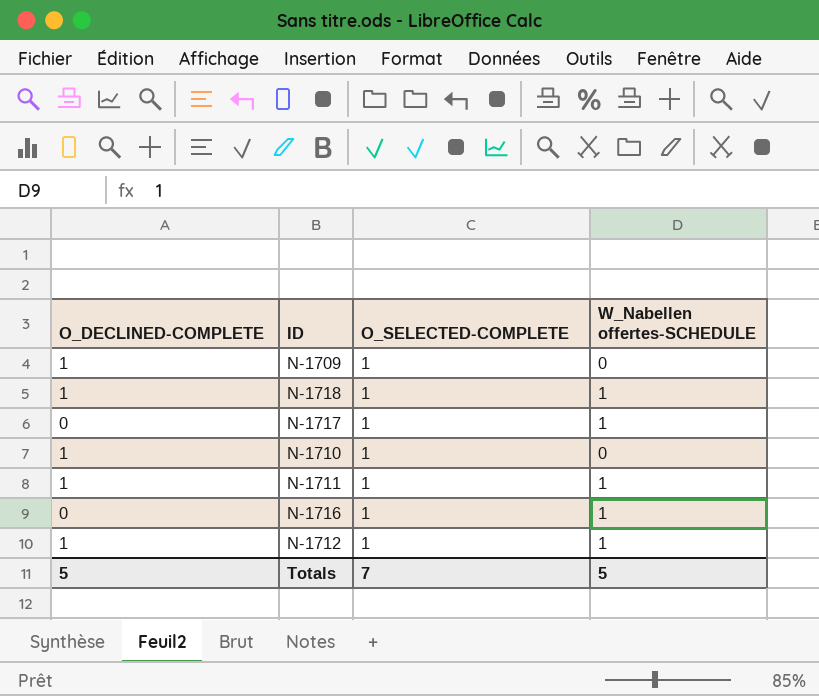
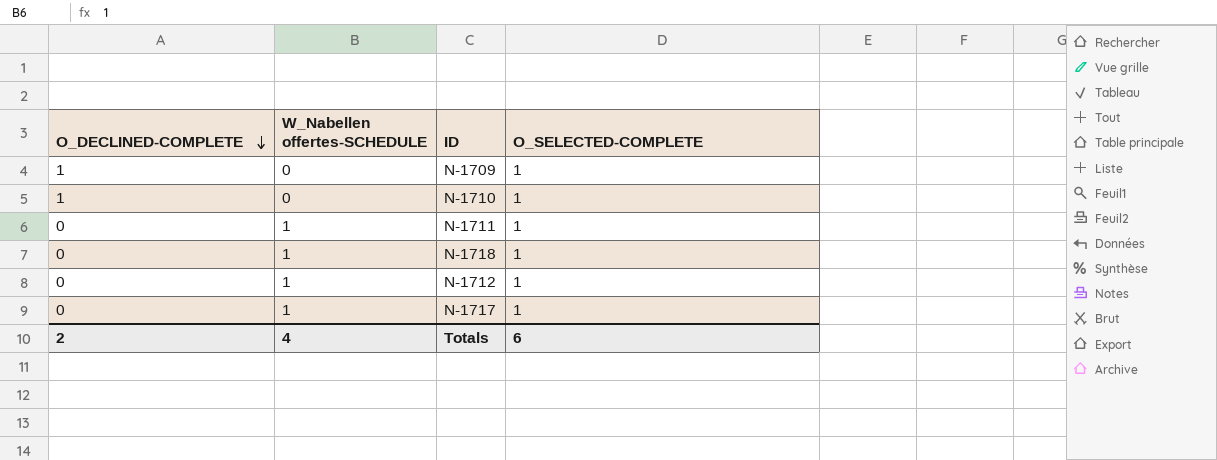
row order: none -> O_DECLINED-COMPLETE descending
column W_Nabellen offertes-SCHEDULE | position: 4 -> 2
row N-1716: 0 | 1 | 1 -> none
N-1711 | O_DECLINED-COMPLETE: 1 -> 0
N-1718 | O_DECLINED-COMPLETE: 1 -> 0
N-1712 | O_DECLINED-COMPLETE: 1 -> 0
Totals | O_DECLINED-COMPLETE: 5 -> 2
Totals | W_Nabellen offertes-SCHEDULE: 5 -> 4
Totals | O_SELECTED-COMPLETE: 7 -> 6

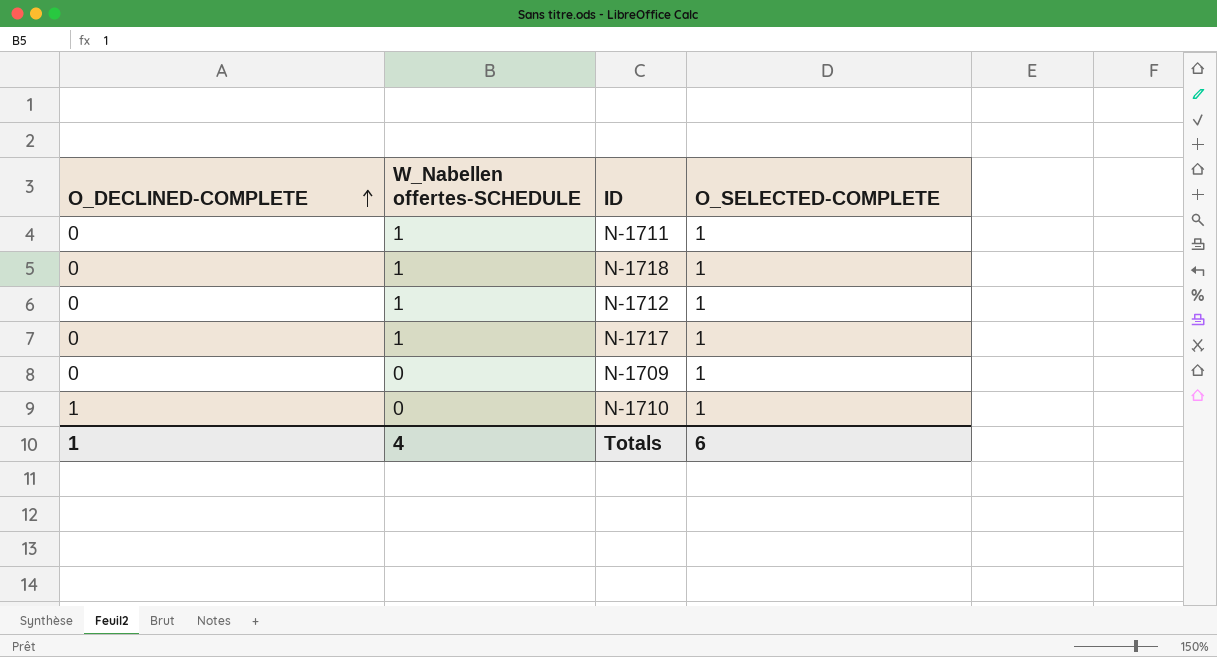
row order: O_DECLINED-COMPLETE descending -> O_DECLINED-COMPLETE ascending
N-1709 | O_DECLINED-COMPLETE: 1 -> 0
Totals | O_DECLINED-COMPLETE: 2 -> 1

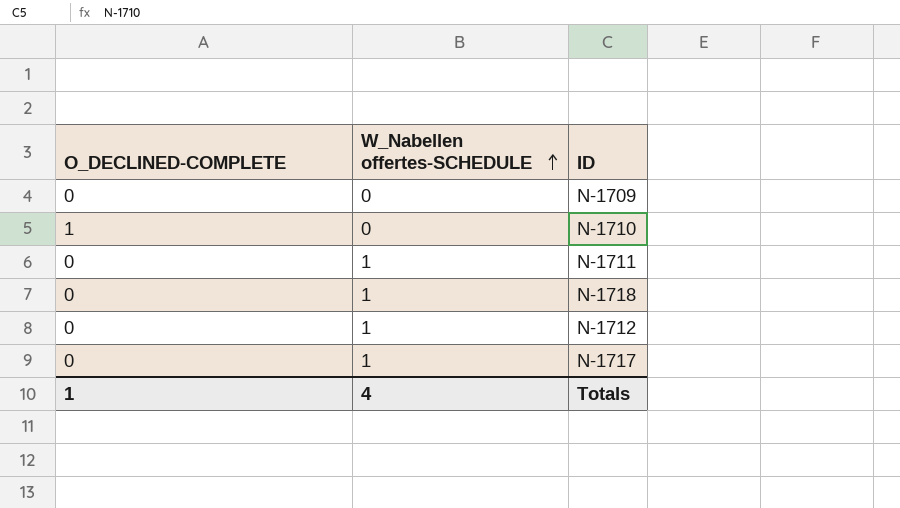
row order: O_DECLINED-COMPLETE ascending -> W_Nabellen offertes-SCHEDULE ascending
column O_SELECTED-COMPLETE | position: 4 -> none

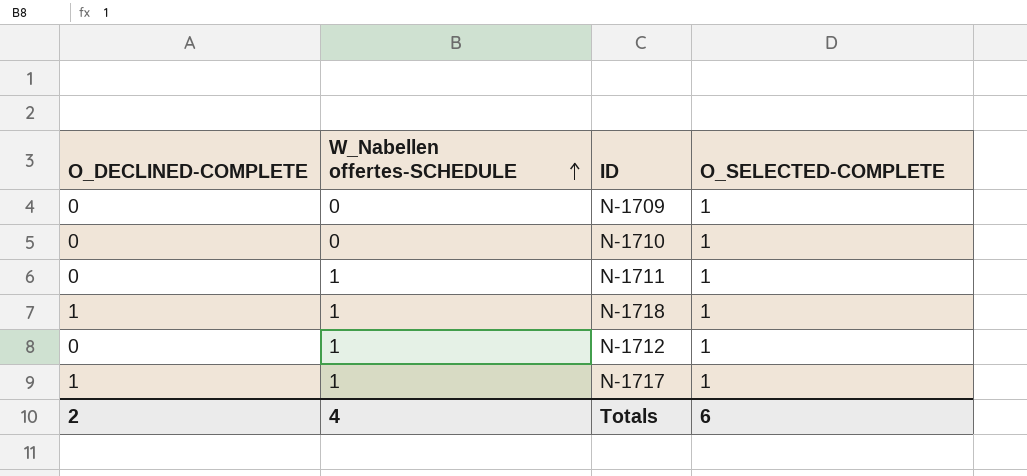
column O_SELECTED-COMPLETE | position: none -> 4
N-1710 | O_DECLINED-COMPLETE: 1 -> 0
N-1718 | O_DECLINED-COMPLETE: 0 -> 1
N-1717 | O_DECLINED-COMPLETE: 0 -> 1
Totals | O_DECLINED-COMPLETE: 1 -> 2

